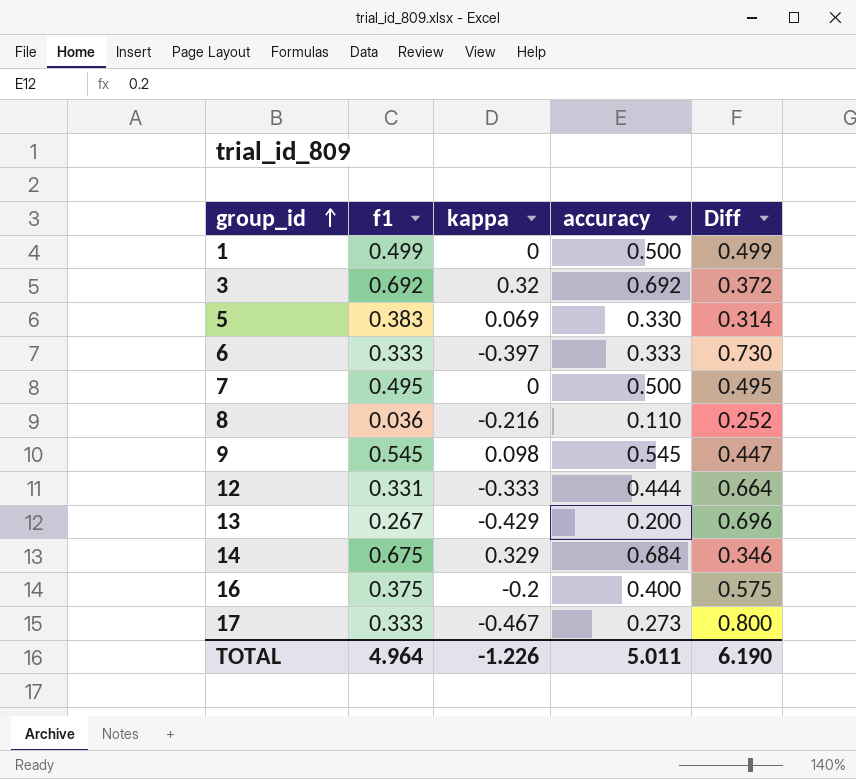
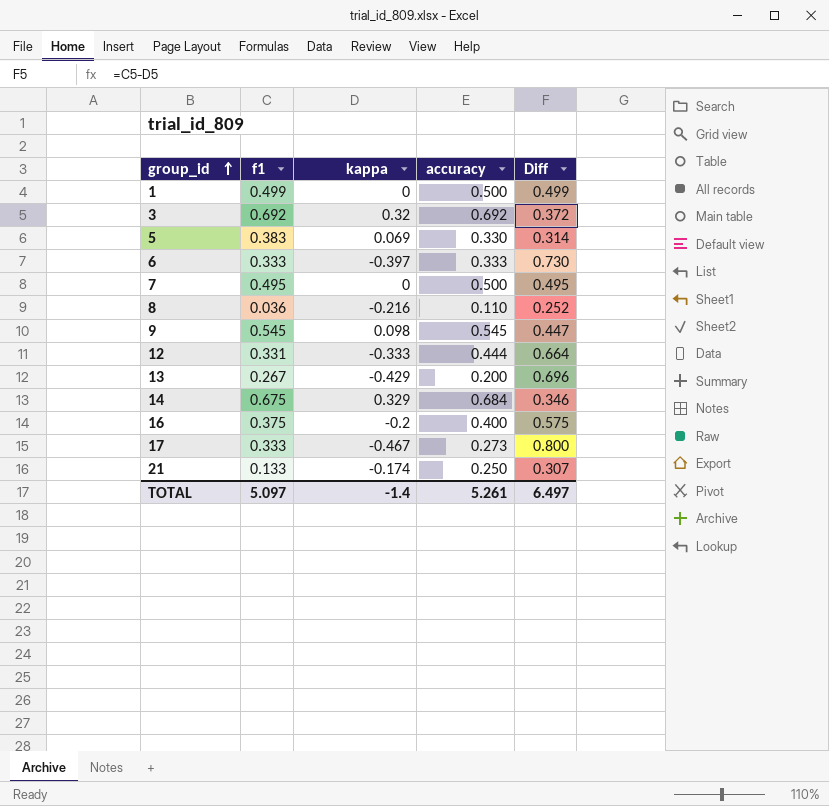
row 21: none -> 0.133 | -0.174 | 0.250 | 0.307
TOTAL | f1: 4.964 -> 5.097
TOTAL | kappa: -1.226 -> -1.4
TOTAL | accuracy: 5.011 -> 5.261
TOTAL | Diff: 6.190 -> 6.497

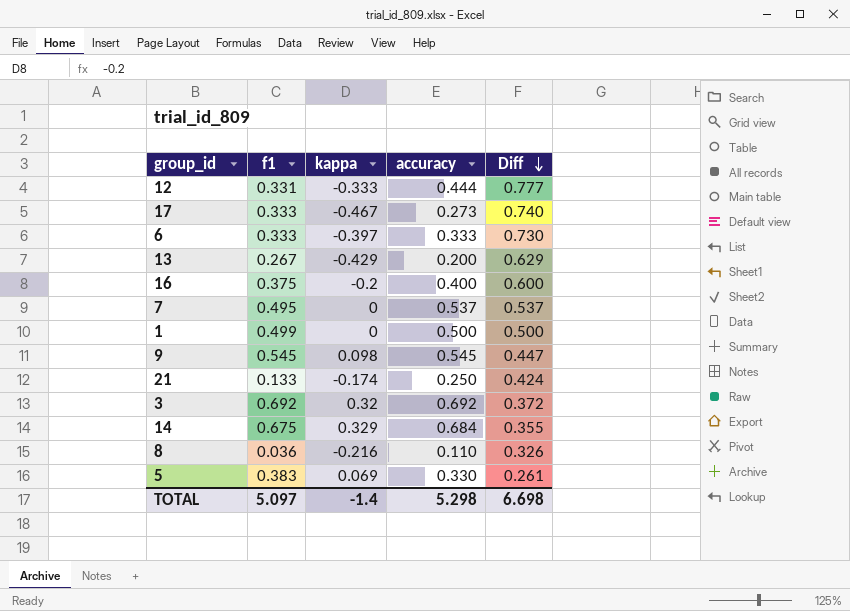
row order: group_id ascending -> Diff descending
column Diff | formula: [f1] - [kappa] -> [accuracy] - [kappa]
7 | accuracy: 0.500 -> 0.537
TOTAL | accuracy: 5.261 -> 5.298
TOTAL | Diff: 6.497 -> 6.698

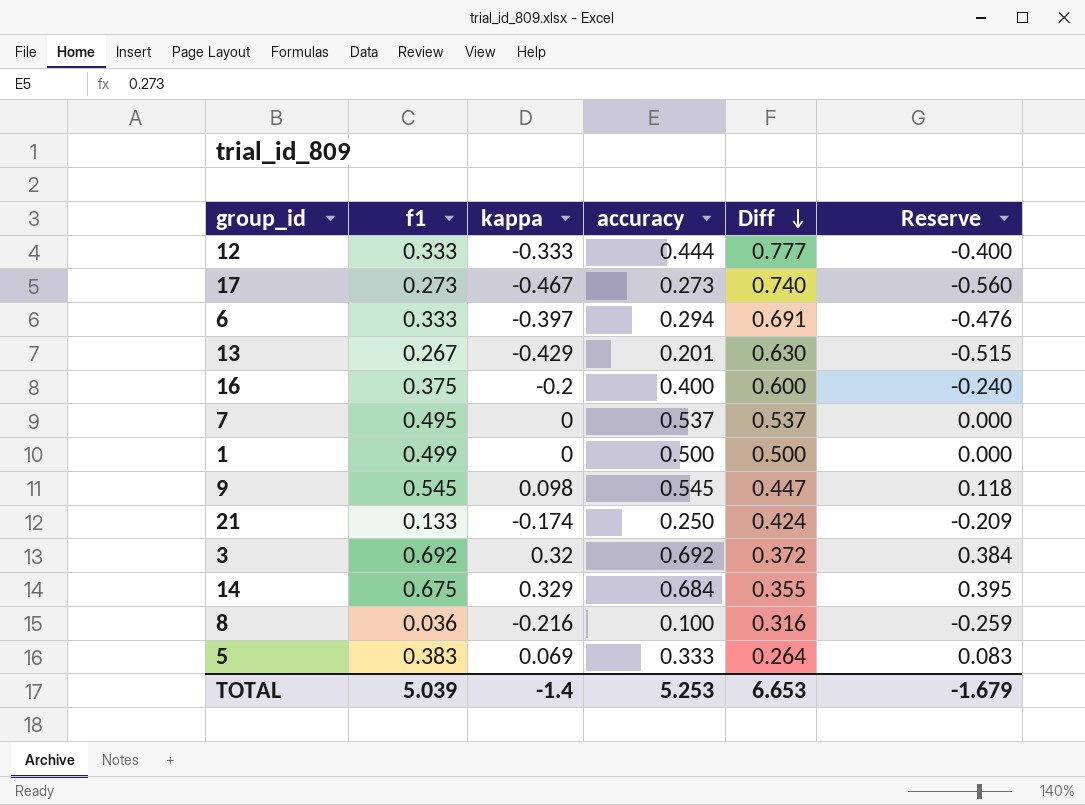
column Reserve | formula: none -> [kappa] * 1.2
12 | f1: 0.331 -> 0.333
17 | f1: 0.333 -> 0.273
6 | accuracy: 0.333 -> 0.294
6 | Diff: 0.730 -> 0.691
13 | accuracy: 0.200 -> 0.201
13 | Diff: 0.629 -> 0.630
8 | accuracy: 0.110 -> 0.100
8 | Diff: 0.326 -> 0.316
5 | accuracy: 0.330 -> 0.333
5 | Diff: 0.261 -> 0.264
TOTAL | f1: 5.097 -> 5.039
TOTAL | accuracy: 5.298 -> 5.253
TOTAL | Diff: 6.698 -> 6.653

